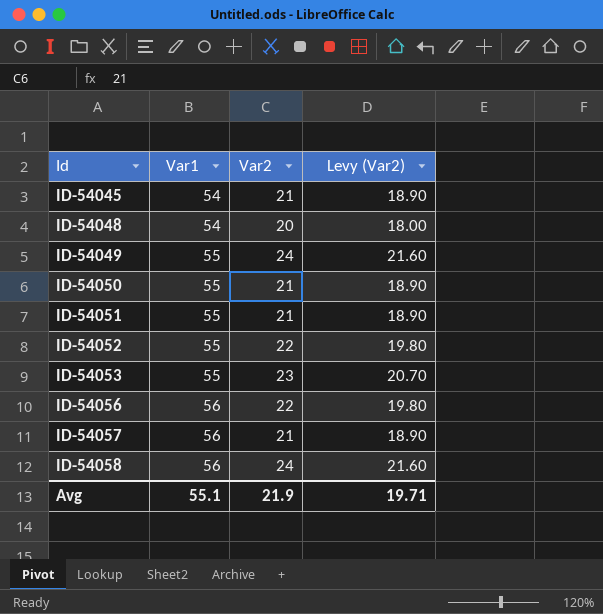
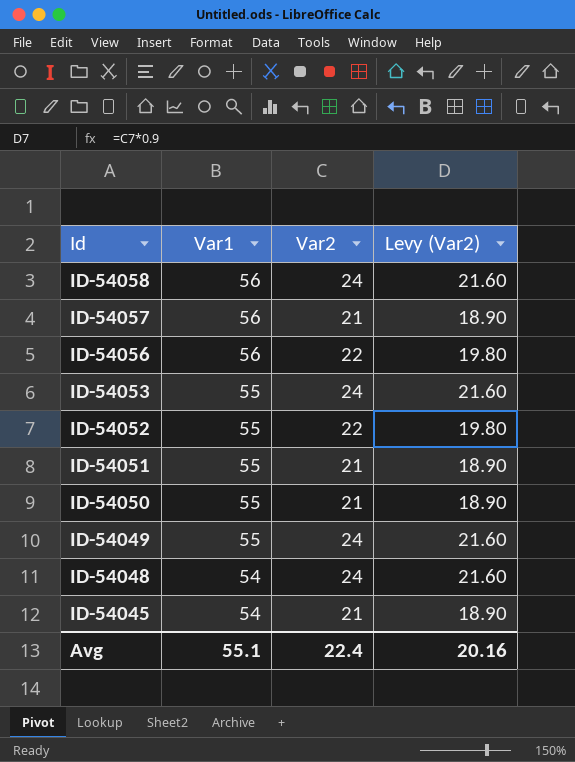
row order: Id ascending -> Id descending
ID-54053 | Var2: 23 -> 24
ID-54053 | Levy (Var2): 20.70 -> 21.60
ID-54048 | Var2: 20 -> 24
ID-54048 | Levy (Var2): 18.00 -> 21.60
Avg | Var2: 21.9 -> 22.4
Avg | Levy (Var2): 19.71 -> 20.16

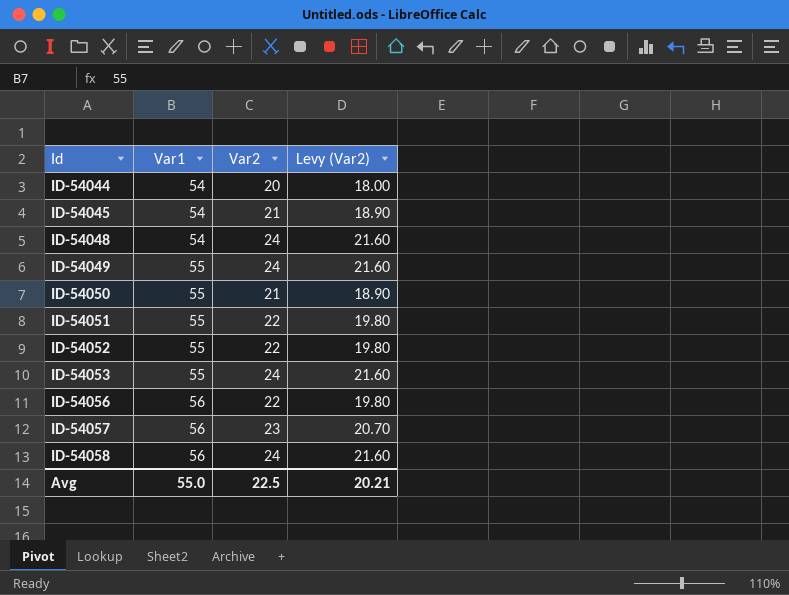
row order: Id descending -> Id ascending
row ID-54044: none -> 54 | 20 | 18.00
ID-54051 | Var2: 21 -> 22
ID-54051 | Levy (Var2): 18.90 -> 19.80
ID-54057 | Var2: 21 -> 23
ID-54057 | Levy (Var2): 18.90 -> 20.70
Avg | Var1: 55.1 -> 55.0
Avg | Var2: 22.4 -> 22.5
Avg | Levy (Var2): 20.16 -> 20.21

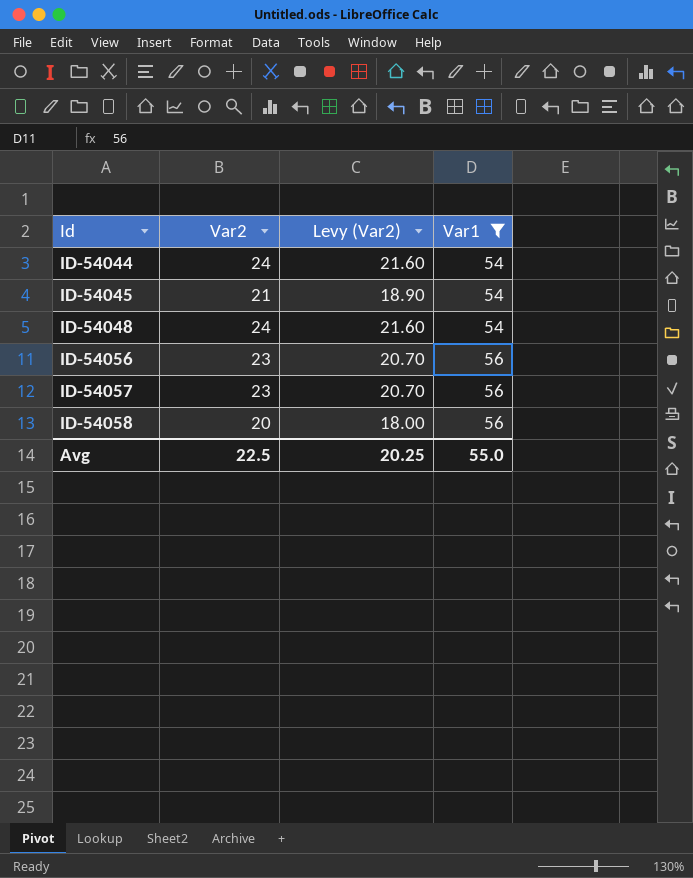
filter: none -> Var1 != 55
column Var1 | position: 2 -> 4
ID-54044 | Var2: 20 -> 24
ID-54044 | Levy (Var2): 18.00 -> 21.60
ID-54056 | Var2: 22 -> 23
ID-54056 | Levy (Var2): 19.80 -> 20.70
ID-54058 | Var2: 24 -> 20
ID-54058 | Levy (Var2): 21.60 -> 18.00
Avg | Levy (Var2): 20.21 -> 20.25

